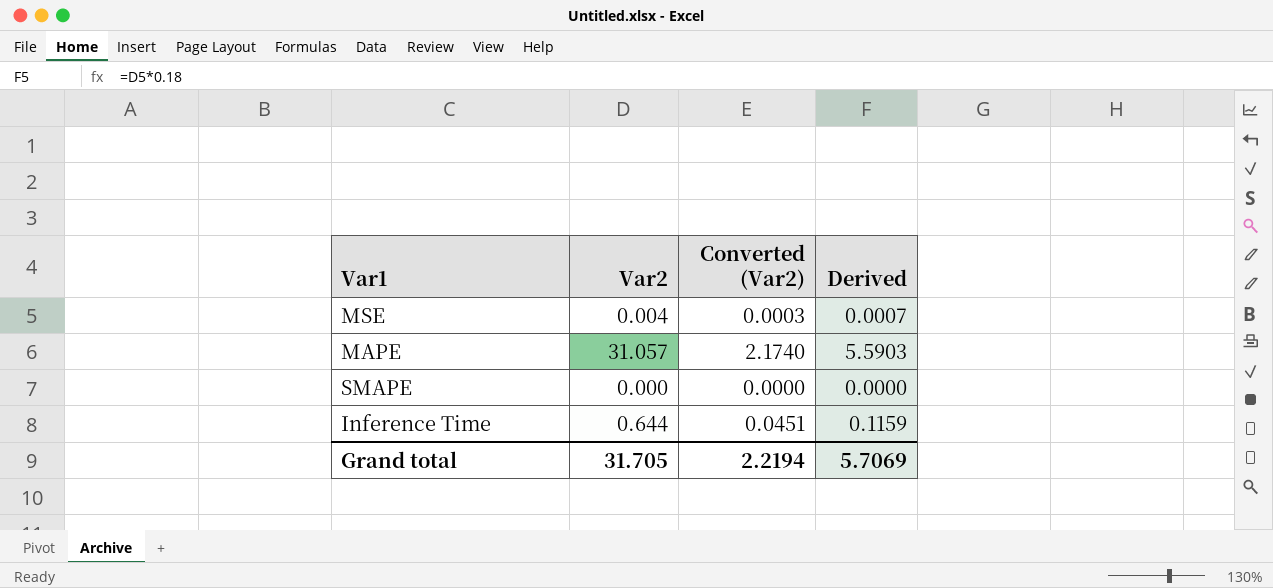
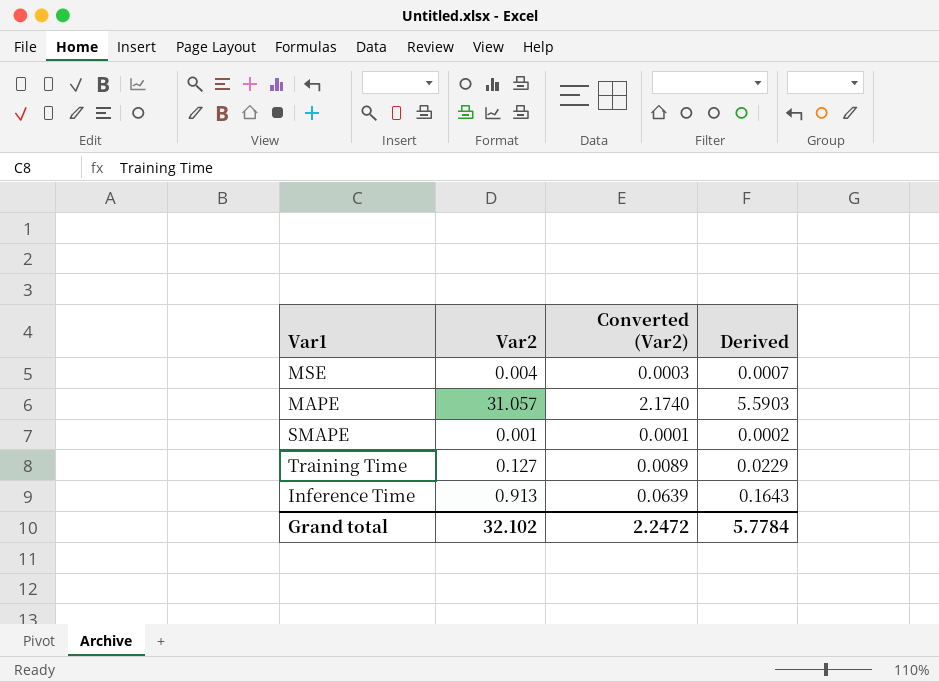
SMAPE | Var2: 0.000 -> 0.001
SMAPE | Converted (Var2): 0.0000 -> 0.0001
SMAPE | Derived: 0.0000 -> 0.0002
row Training Time: none -> 0.127 | 0.0089 | 0.0229
Inference Time | Var2: 0.644 -> 0.913
Inference Time | Converted (Var2): 0.0451 -> 0.0639
Inference Time | Derived: 0.1159 -> 0.1643
Grand total | Var2: 31.705 -> 32.102
Grand total | Converted (Var2): 2.2194 -> 2.2472
Grand total | Derived: 5.7069 -> 5.7784

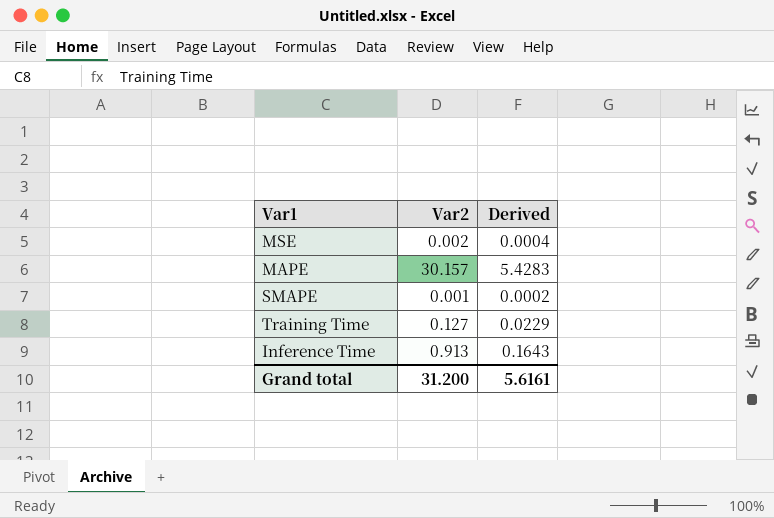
column Converted (Var2) | formula: [Var2] * 0.07 -> none
MSE | Var2: 0.004 -> 0.002
MSE | Derived: 0.0007 -> 0.0004
MAPE | Var2: 31.057 -> 30.157
MAPE | Derived: 5.5903 -> 5.4283
Grand total | Var2: 32.102 -> 31.200
Grand total | Derived: 5.7784 -> 5.6161

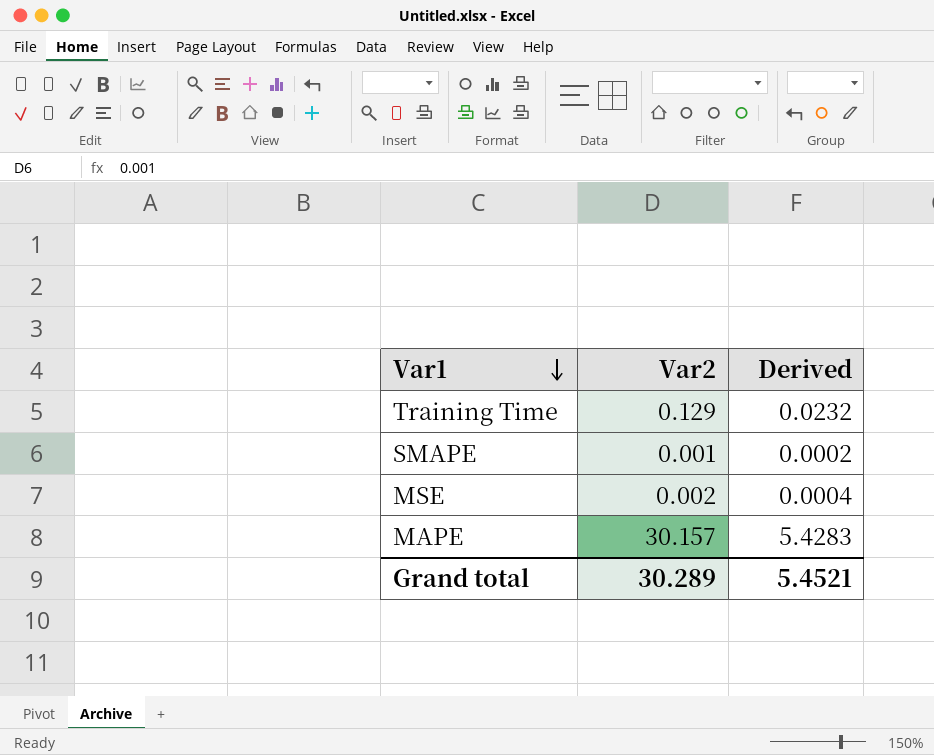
row order: none -> Var1 descending
row Inference Time: 0.913 | 0.1643 -> none
Training Time | Var2: 0.127 -> 0.129
Training Time | Derived: 0.0229 -> 0.0232
Grand total | Var2: 31.200 -> 30.289
Grand total | Derived: 5.6161 -> 5.4521

